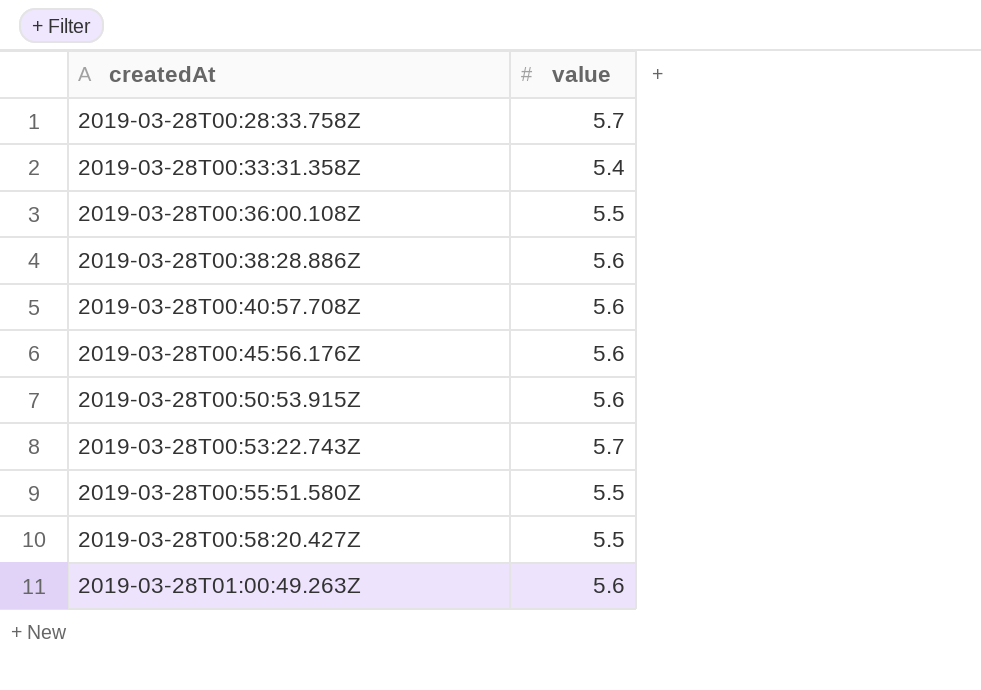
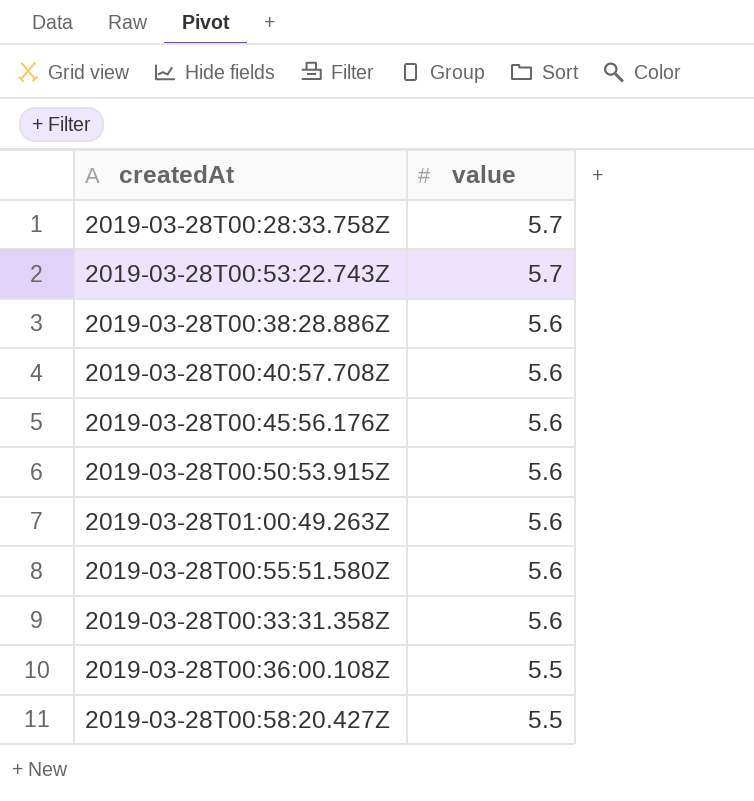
row order: createdAt ascending -> value descending
2019-03-28T00:55:51.580Z | value: 5.5 -> 5.6
2019-03-28T00:33:31.358Z | value: 5.4 -> 5.6

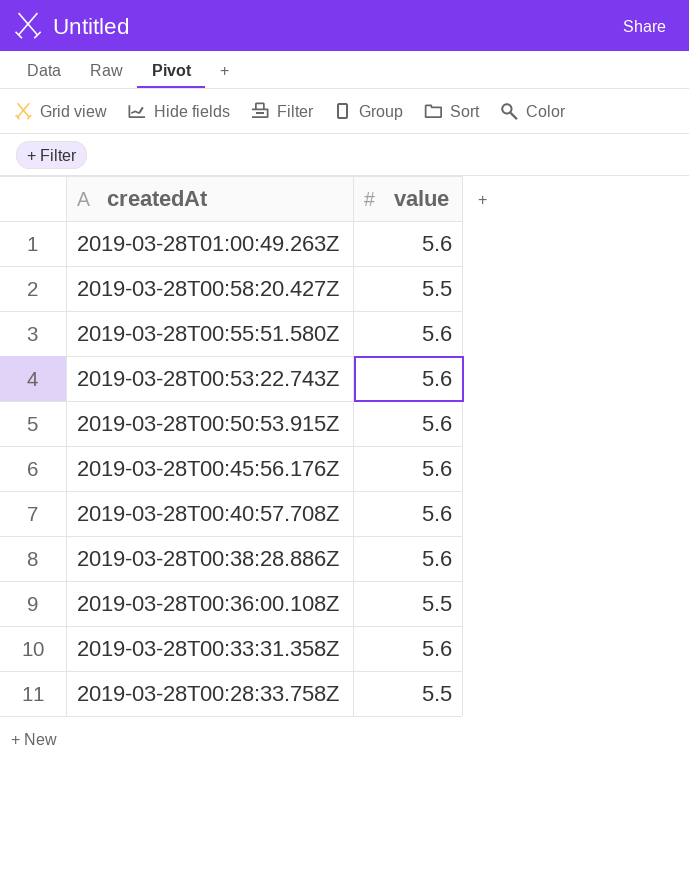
row order: value descending -> createdAt descending
2019-03-28T00:53:22.743Z | value: 5.7 -> 5.6
2019-03-28T00:28:33.758Z | value: 5.7 -> 5.5

